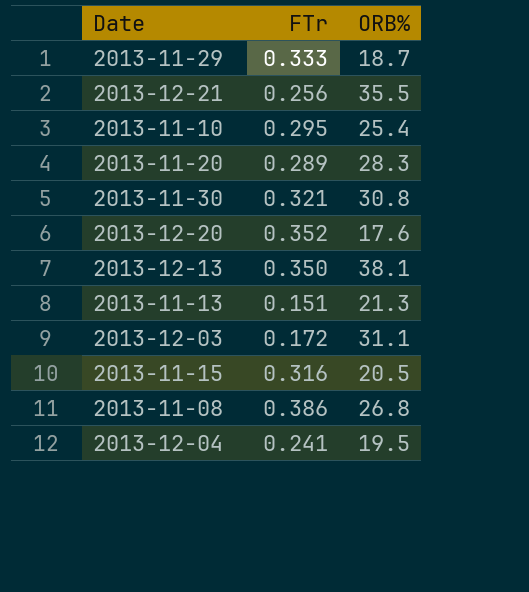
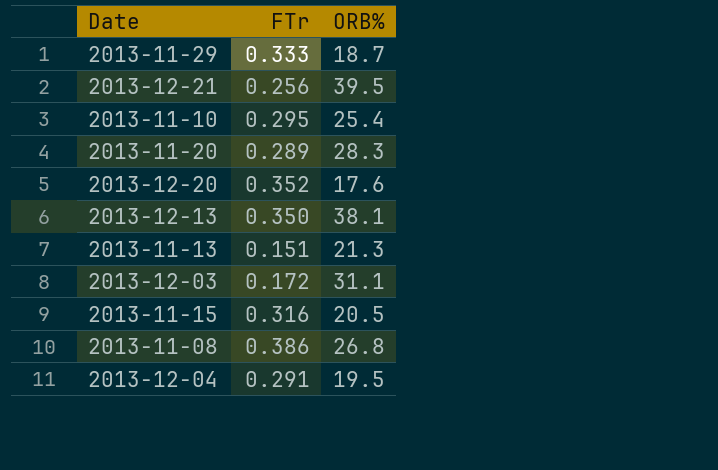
row 2013-11-30: 0.321 | 30.8 -> none
2013-12-21 | ORB%: 35.5 -> 39.5
2013-12-04 | FTr: 0.241 -> 0.291

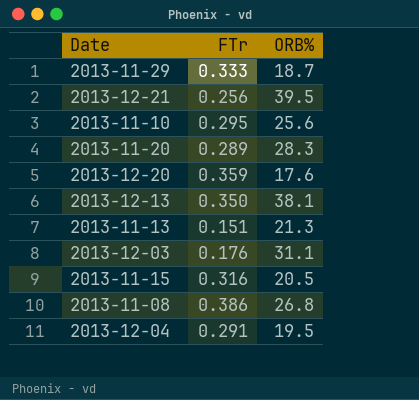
2013-11-10 | ORB%: 25.4 -> 25.6
2013-12-20 | FTr: 0.352 -> 0.359
2013-12-03 | FTr: 0.172 -> 0.176

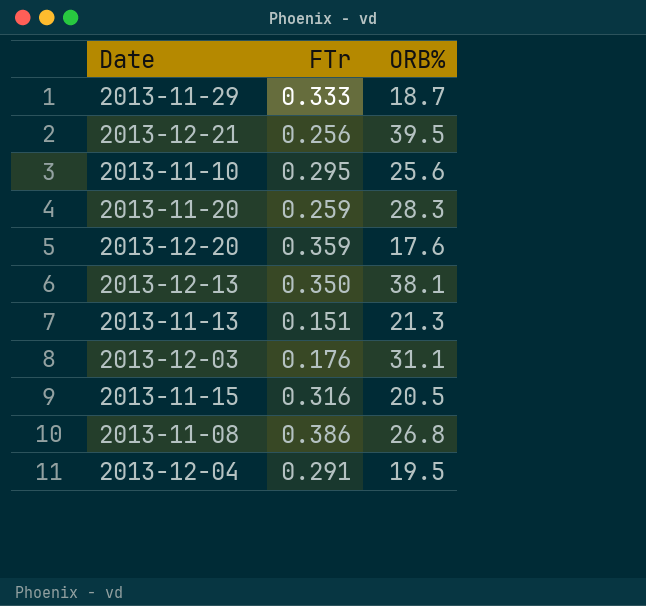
2013-11-20 | FTr: 0.289 -> 0.259

